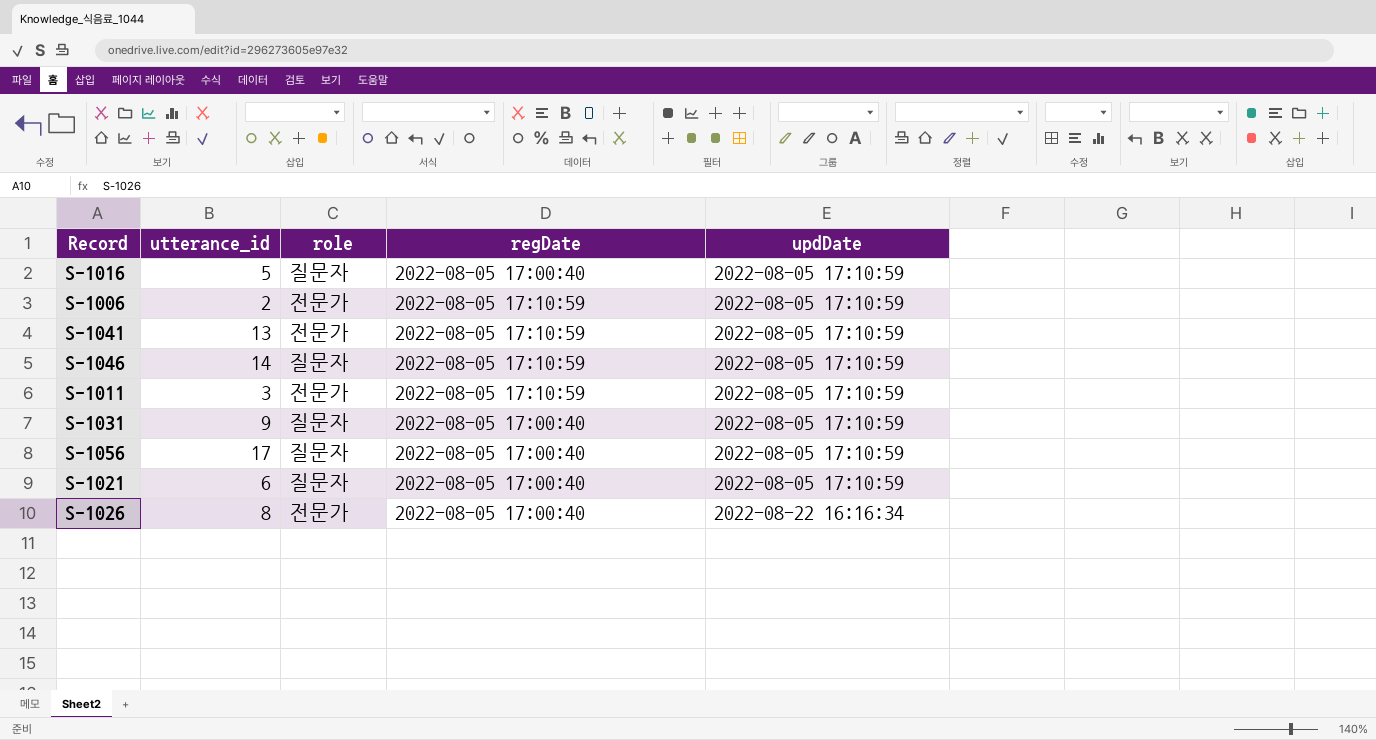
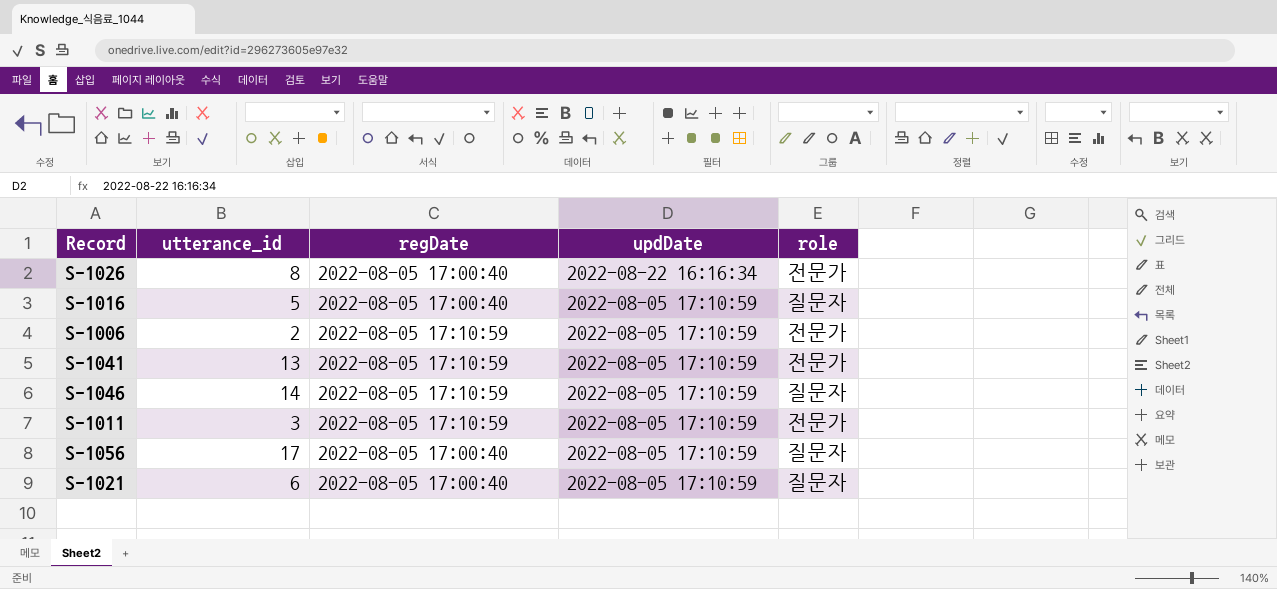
row order: updDate ascending -> updDate descending
column role | position: 3 -> 5
row S-1031: 9 | 질문자 | 2022-08-05 17:00:40 | 2022-08-05 17:10:59 -> none

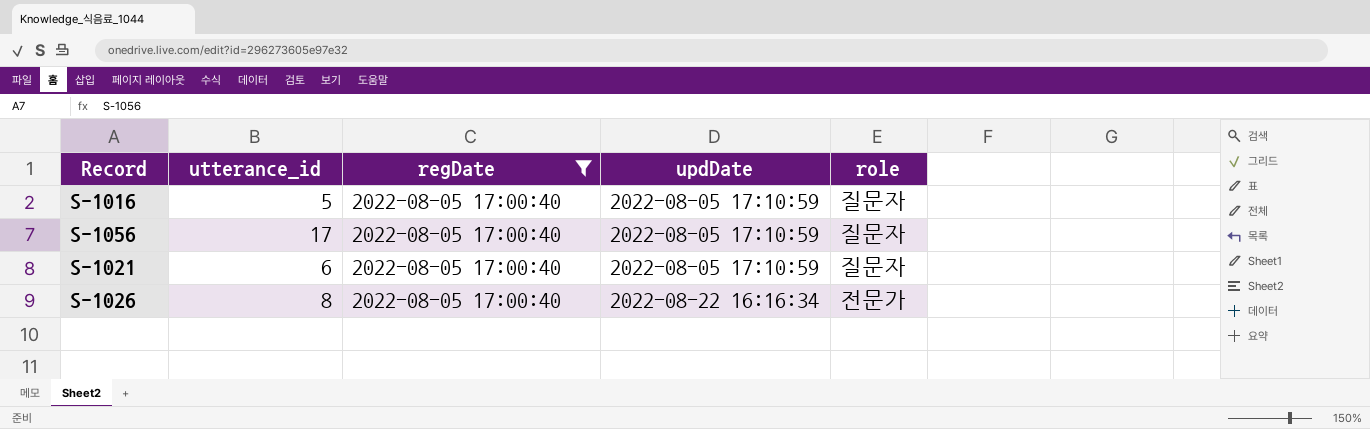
filter: none -> regDate = 2022-08-05 17:00:40
row order: updDate descending -> updDate ascending

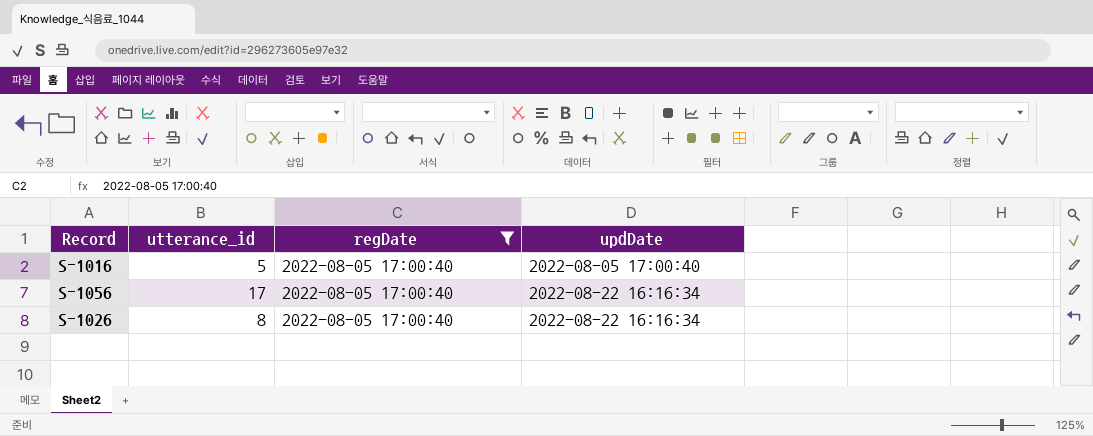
column role | position: 5 -> none
row S-1021: 6 | 2022-08-05 17:00:40 | 2022-08-05 17:10:59 | 질문자 -> none
S-1016 | updDate: 2022-08-05 17:10:59 -> 2022-08-05 17:00:40
S-1056 | updDate: 2022-08-05 17:10:59 -> 2022-08-22 16:16:34

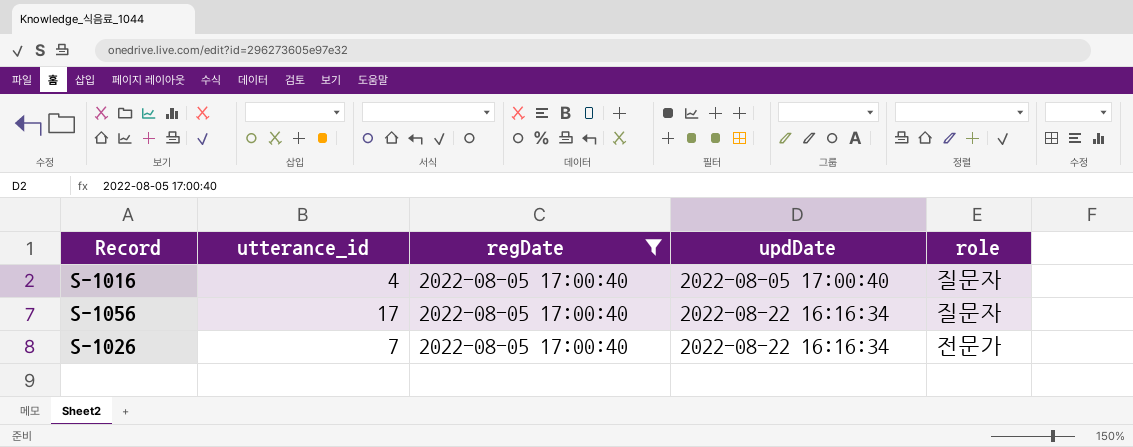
column role | position: none -> 5
S-1016 | utterance_id: 5 -> 4
S-1026 | utterance_id: 8 -> 7

